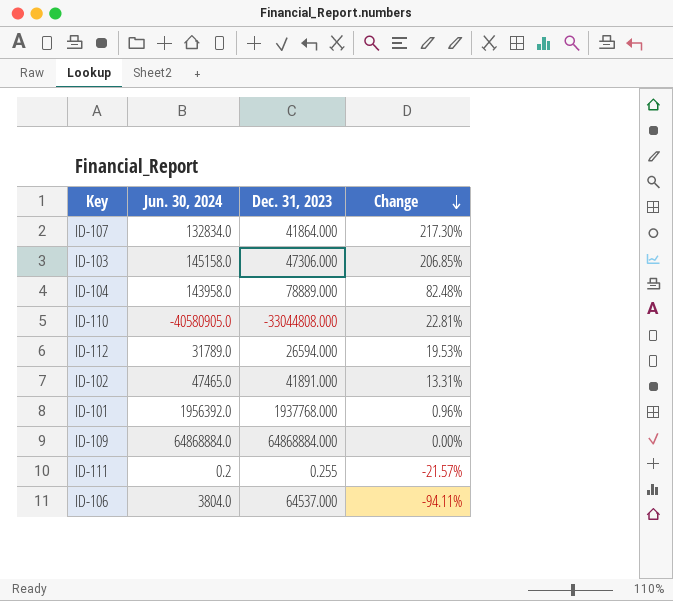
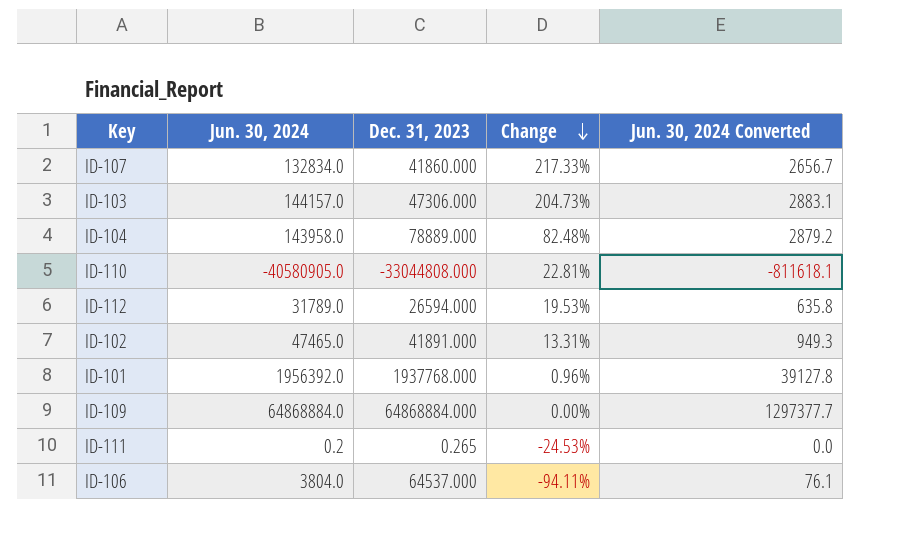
column Jun. 30, 2024 Converted | formula: none -> [Jun. 30, 2024] * 0.02
ID-107 | Dec. 31, 2023: 41864.000 -> 41860.000
ID-107 | Change: 217.30% -> 217.33%
ID-103 | Jun. 30, 2024: 145158.0 -> 144157.0
ID-103 | Change: 206.85% -> 204.73%
ID-111 | Dec. 31, 2023: 0.255 -> 0.265
ID-111 | Change: -21.57% -> -24.53%

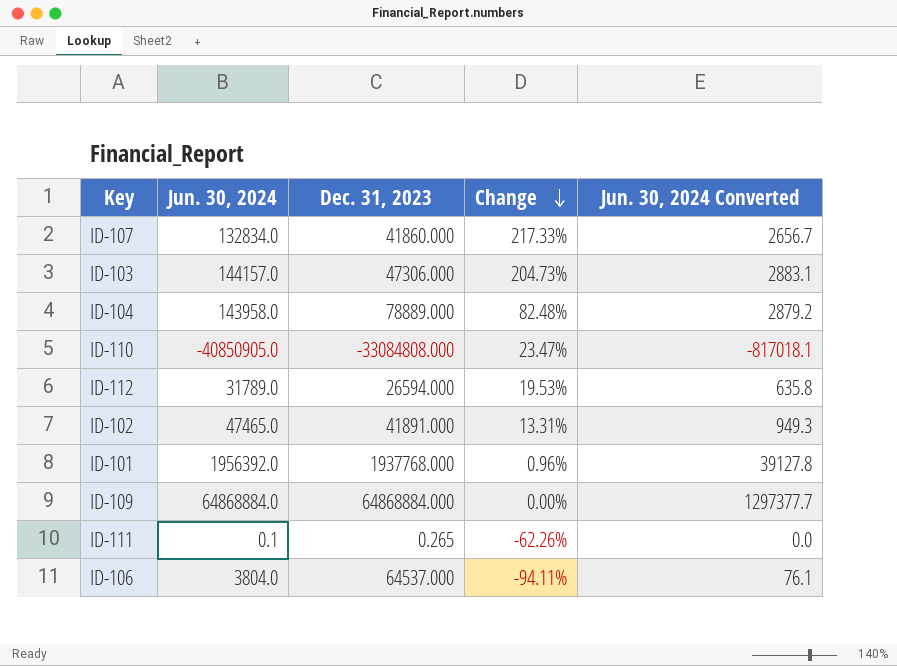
ID-110 | Jun. 30, 2024: -40580905.0 -> -40850905.0
ID-110 | Dec. 31, 2023: -33044808.000 -> -33084808.000
ID-110 | Change: 22.81% -> 23.47%
ID-110 | Jun. 30, 2024 Converted: -811618.1 -> -817018.1
ID-111 | Jun. 30, 2024: 0.2 -> 0.1
ID-111 | Change: -24.53% -> -62.26%

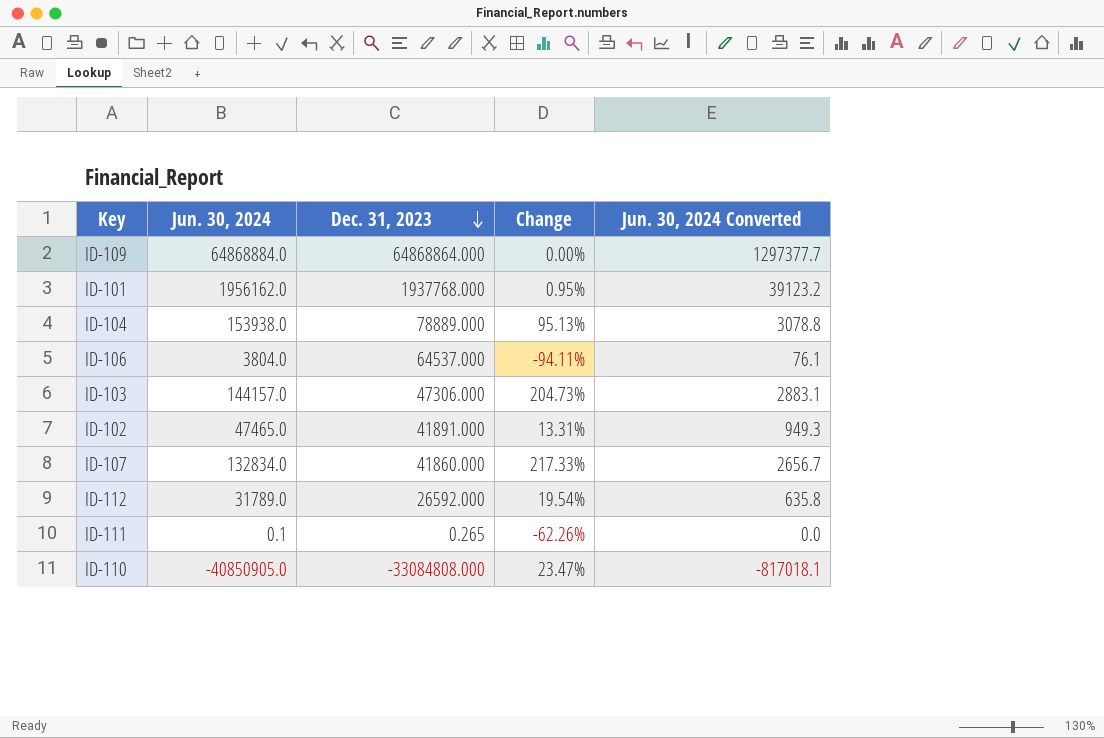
row order: Change descending -> Dec. 31, 2023 descending
ID-109 | Dec. 31, 2023: 64868884.000 -> 64868864.000
ID-101 | Jun. 30, 2024: 1956392.0 -> 1956162.0
ID-101 | Change: 0.96% -> 0.95%
ID-101 | Jun. 30, 2024 Converted: 39127.8 -> 39123.2
ID-104 | Jun. 30, 2024: 143958.0 -> 153938.0
ID-104 | Change: 82.48% -> 95.13%
ID-104 | Jun. 30, 2024 Converted: 2879.2 -> 3078.8
ID-112 | Dec. 31, 2023: 26594.000 -> 26592.000
ID-112 | Change: 19.53% -> 19.54%

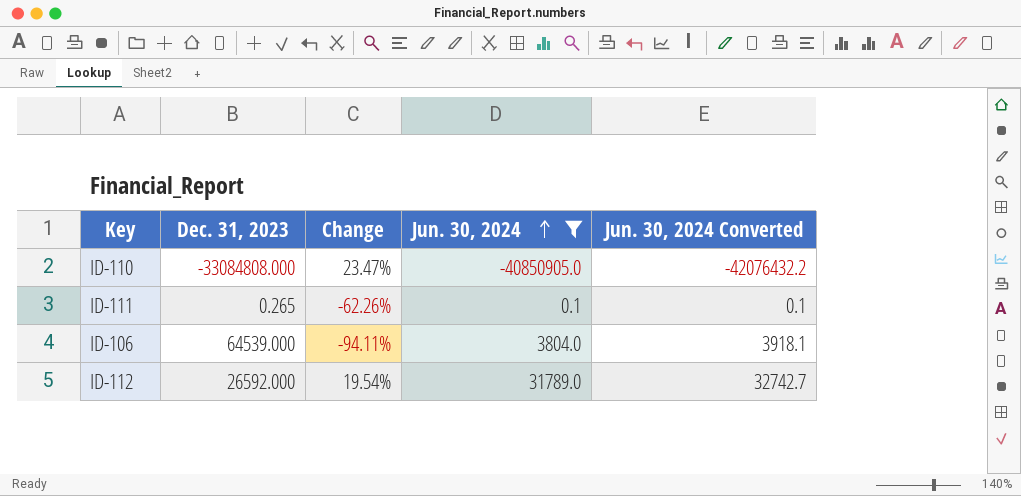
filter: none -> Jun. 30, 2024 <= 31789.0
row order: Dec. 31, 2023 descending -> Jun. 30, 2024 ascending
column Jun. 30, 2024 | position: 2 -> 4
column Jun. 30, 2024 Converted | formula: [Jun. 30, 2024] * 0.02 -> [Jun. 30, 2024] * 1.03
ID-106 | Dec. 31, 2023: 64537.000 -> 64539.000

